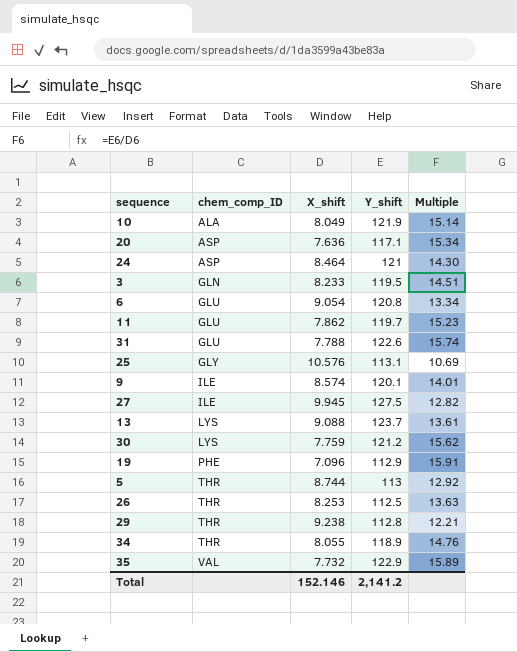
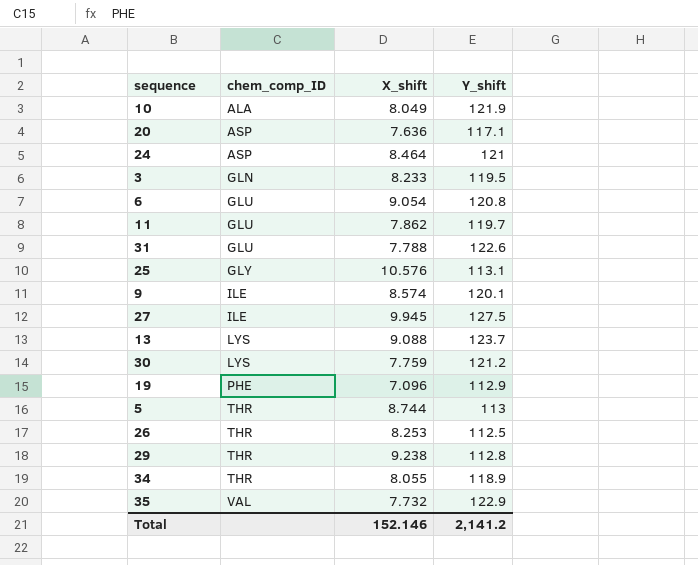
column Multiple | formula: [Y_shift] / [X_shift] -> none

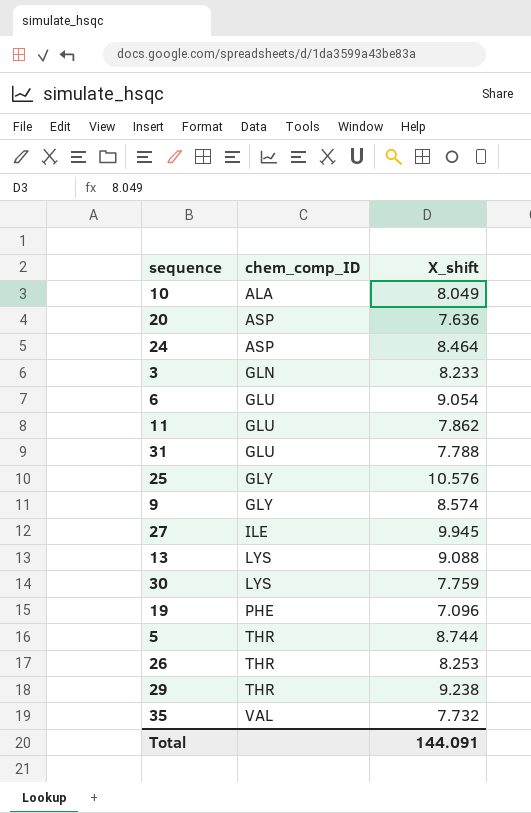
column Y_shift | position: 4 -> none
row 34: THR | 8.055 | 118.9 -> none
9 | chem_comp_ID: ILE -> GLY
Total | X_shift: 152.146 -> 144.091

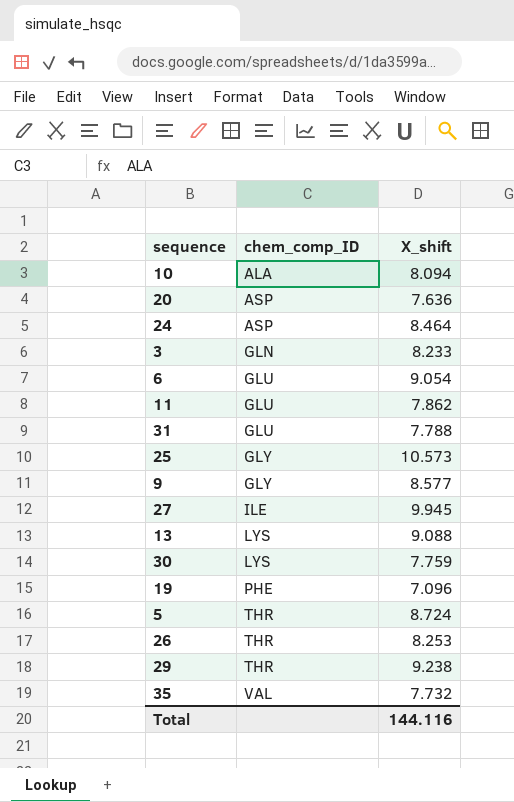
10 | X_shift: 8.049 -> 8.094
25 | X_shift: 10.576 -> 10.573
9 | X_shift: 8.574 -> 8.577
5 | X_shift: 8.744 -> 8.724
Total | X_shift: 144.091 -> 144.116

